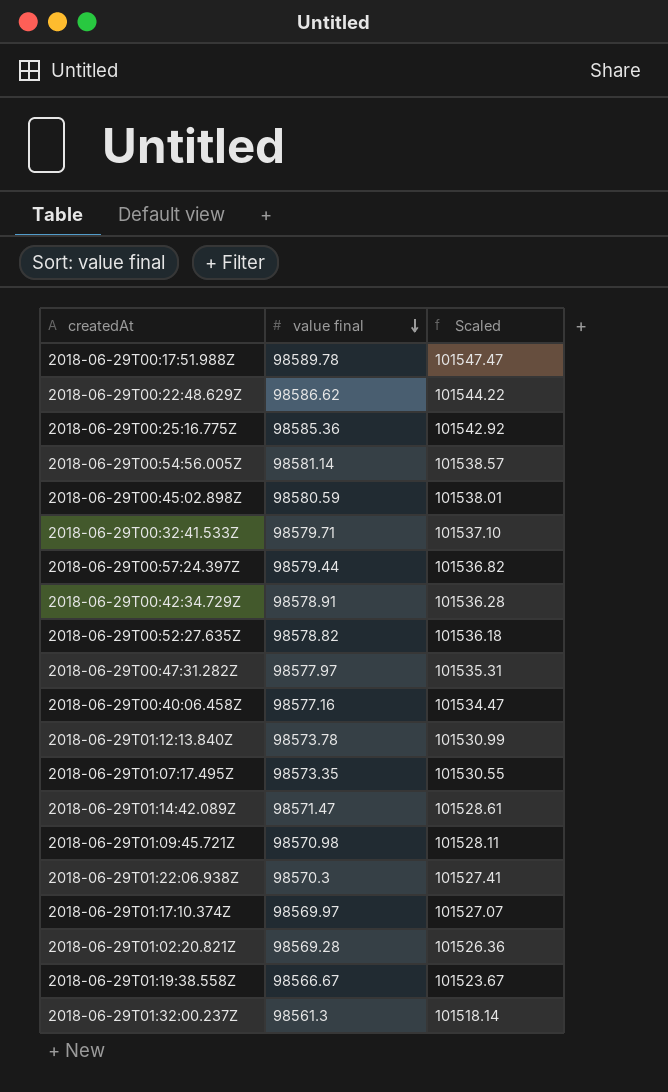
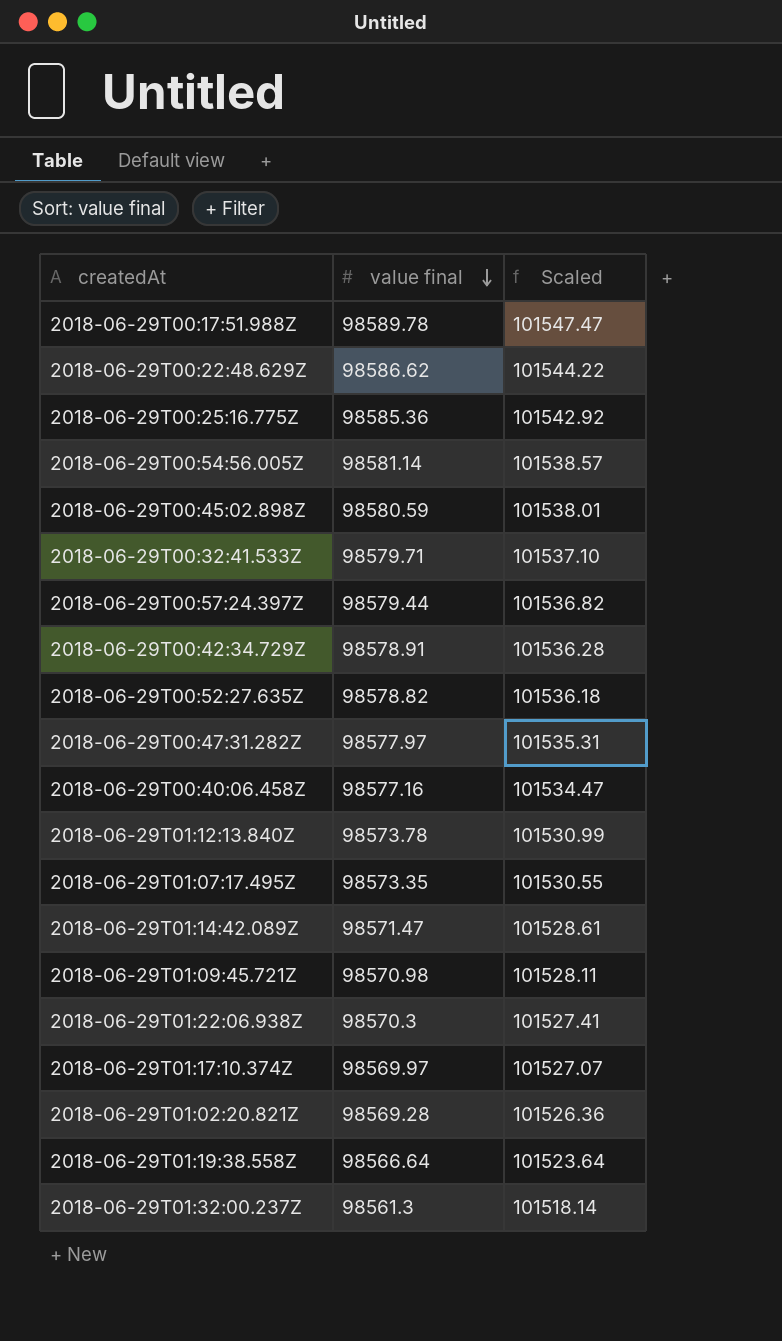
2018-06-29T01:19:38.558Z | value final: 98566.67 -> 98566.64
2018-06-29T01:19:38.558Z | Scaled: 101523.67 -> 101523.64

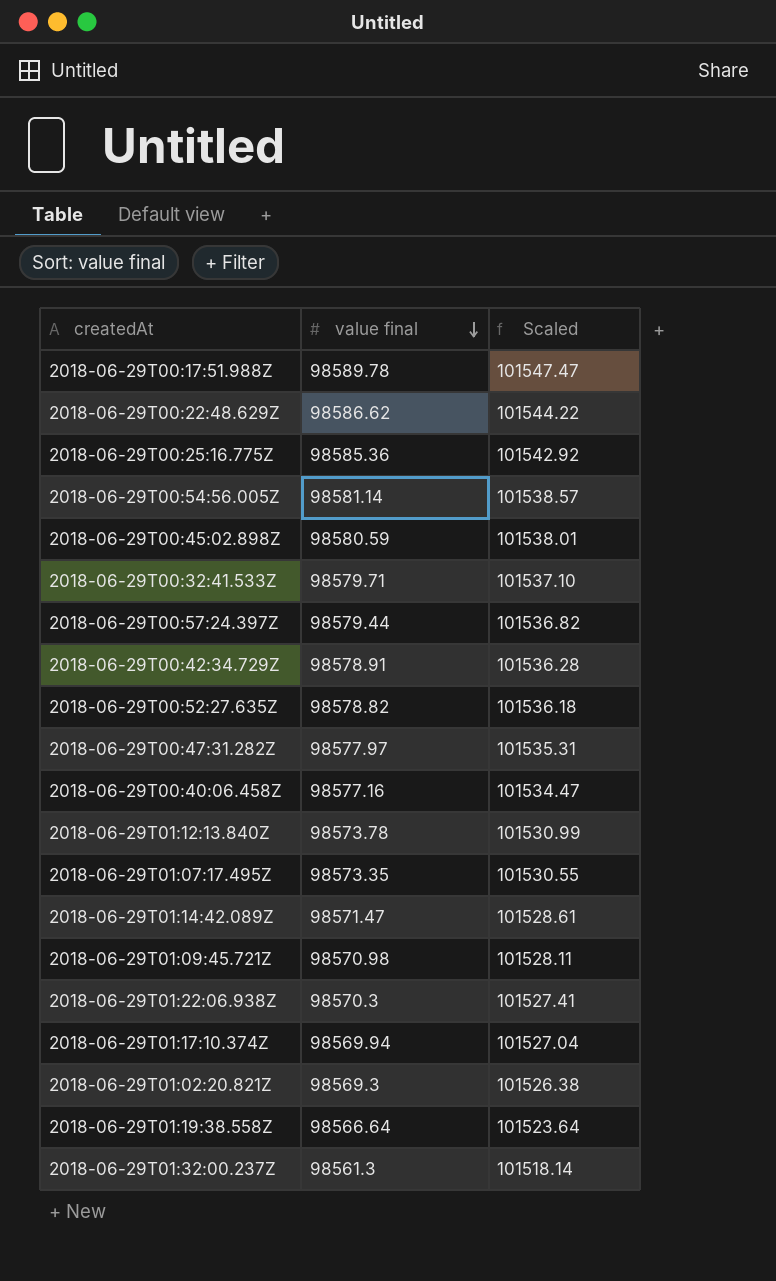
2018-06-29T01:17:10.374Z | value final: 98569.97 -> 98569.94
2018-06-29T01:17:10.374Z | Scaled: 101527.07 -> 101527.04
2018-06-29T01:02:20.821Z | value final: 98569.28 -> 98569.3
2018-06-29T01:02:20.821Z | Scaled: 101526.36 -> 101526.38

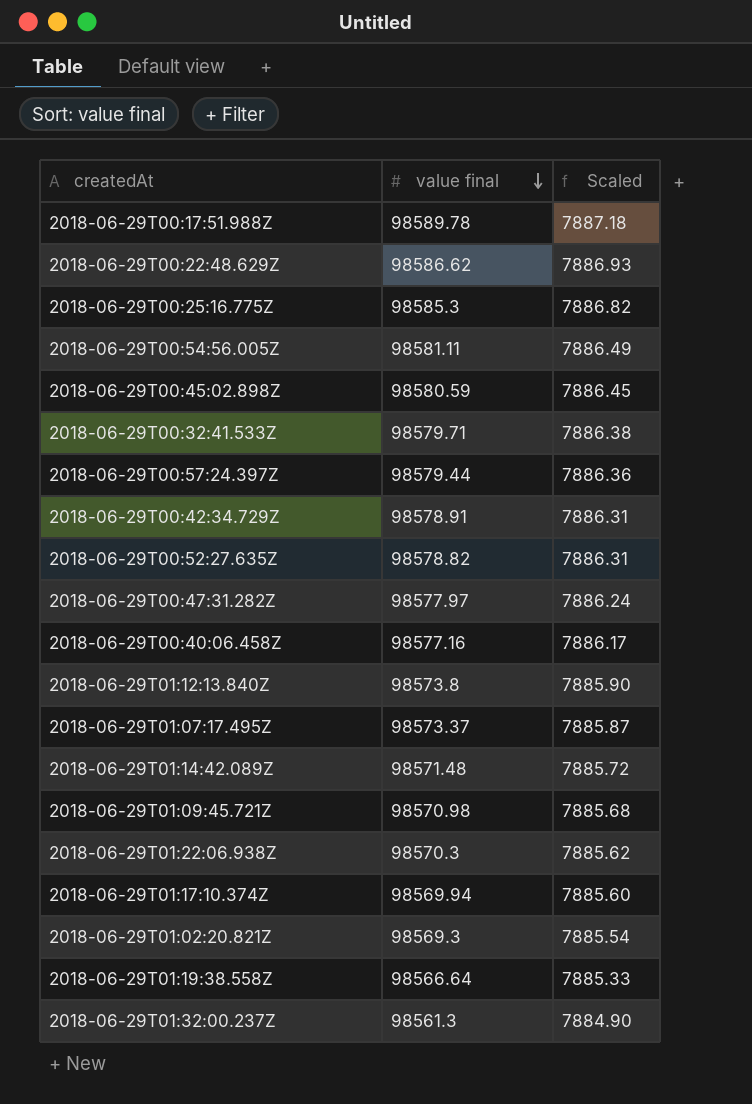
column Scaled | formula: [value final] * 1.03 -> [value final] * 0.08
2018-06-29T00:25:16.775Z | value final: 98585.36 -> 98585.3
2018-06-29T00:54:56.005Z | value final: 98581.14 -> 98581.11
2018-06-29T01:12:13.840Z | value final: 98573.78 -> 98573.8
2018-06-29T01:07:17.495Z | value final: 98573.35 -> 98573.37
2018-06-29T01:14:42.089Z | value final: 98571.47 -> 98571.48

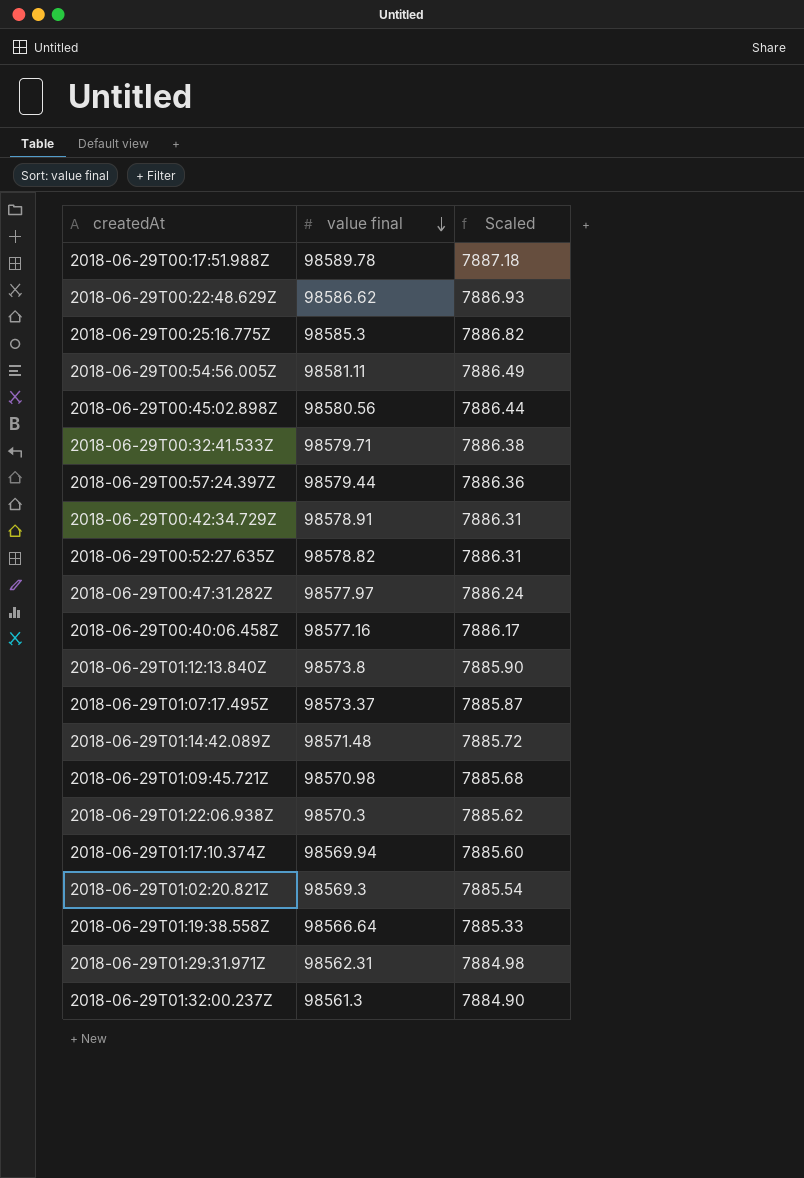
2018-06-29T00:45:02.898Z | value final: 98580.59 -> 98580.56
2018-06-29T00:45:02.898Z | Scaled: 7886.45 -> 7886.44
row 2018-06-29T01:29:31.971Z: none -> 98562.31 | 7884.98

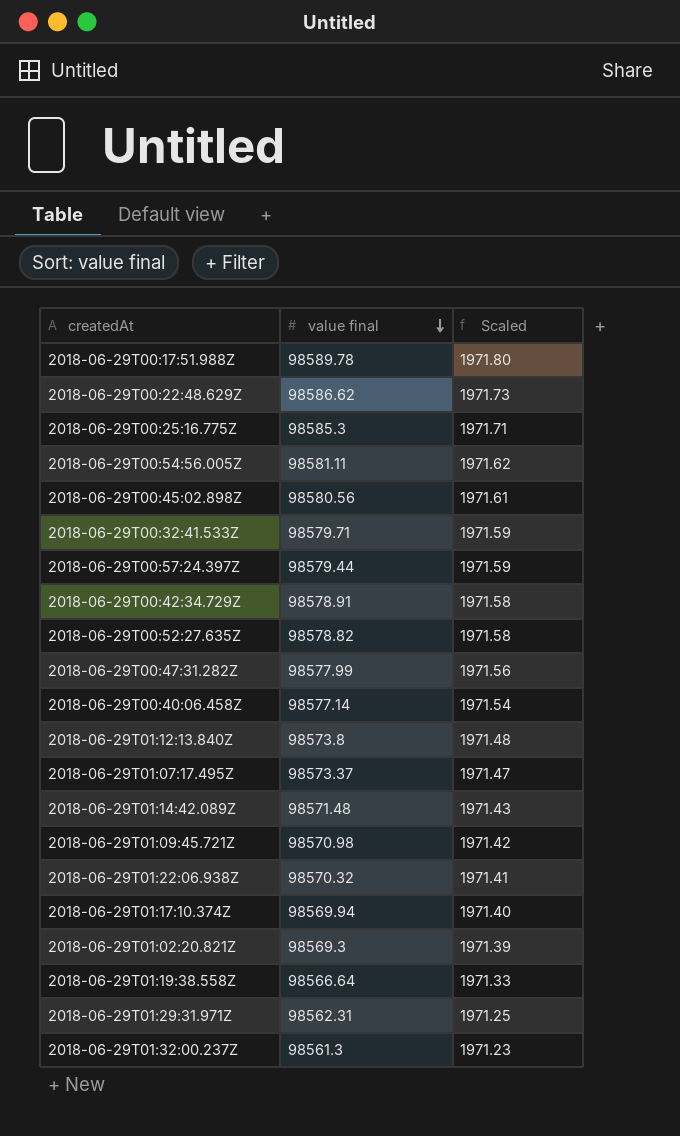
column Scaled | formula: [value final] * 0.08 -> [value final] * 0.02
2018-06-29T00:47:31.282Z | value final: 98577.97 -> 98577.99
2018-06-29T00:40:06.458Z | value final: 98577.16 -> 98577.14
2018-06-29T01:22:06.938Z | value final: 98570.3 -> 98570.32

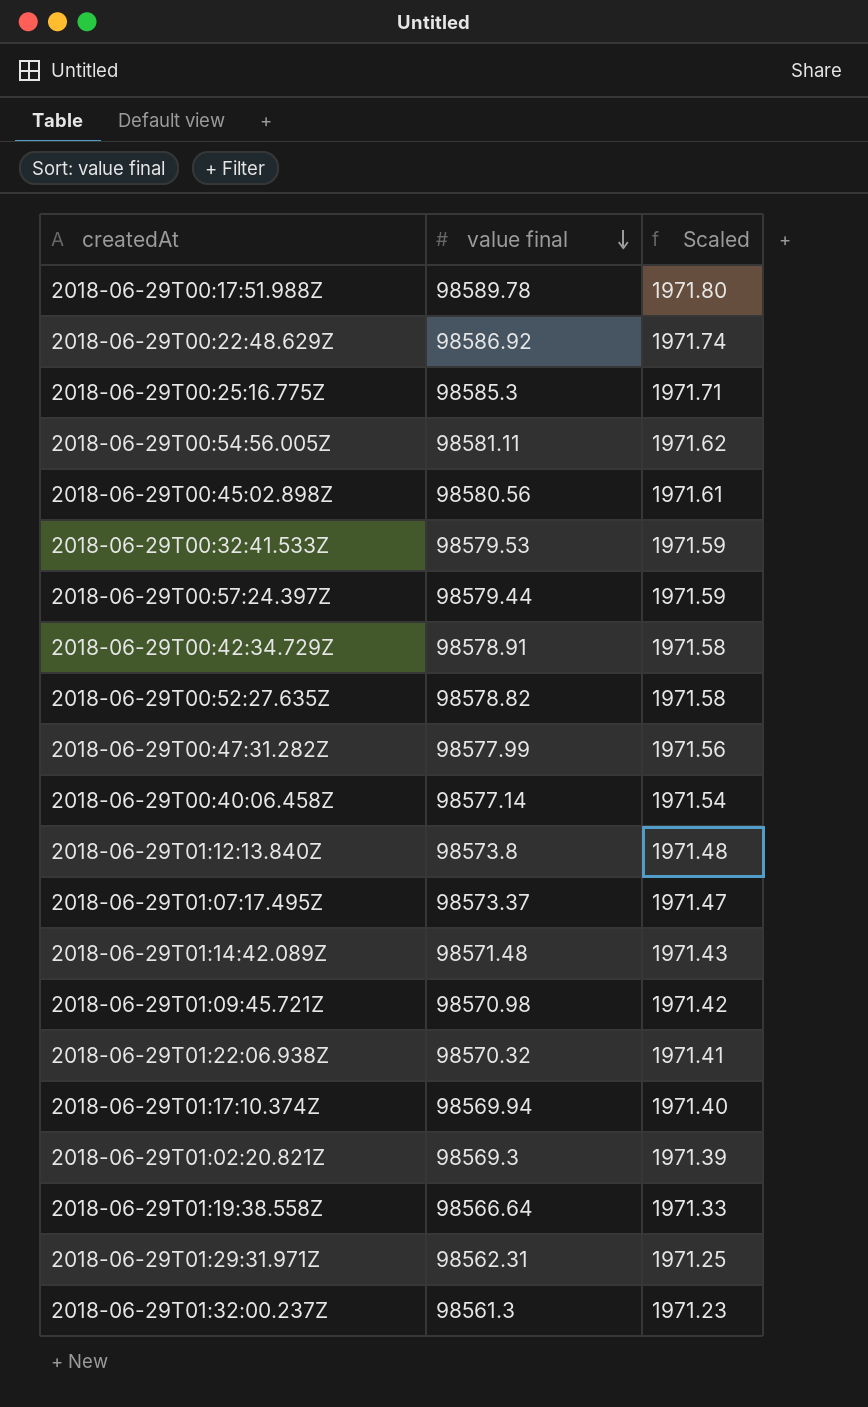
2018-06-29T00:22:48.629Z | value final: 98586.62 -> 98586.92
2018-06-29T00:22:48.629Z | Scaled: 1971.73 -> 1971.74
2018-06-29T00:32:41.533Z | value final: 98579.71 -> 98579.53

